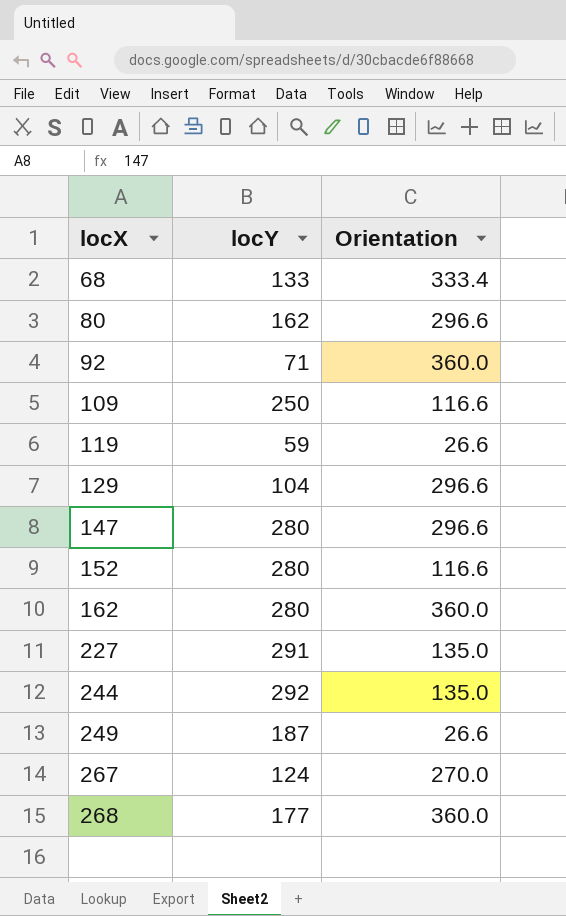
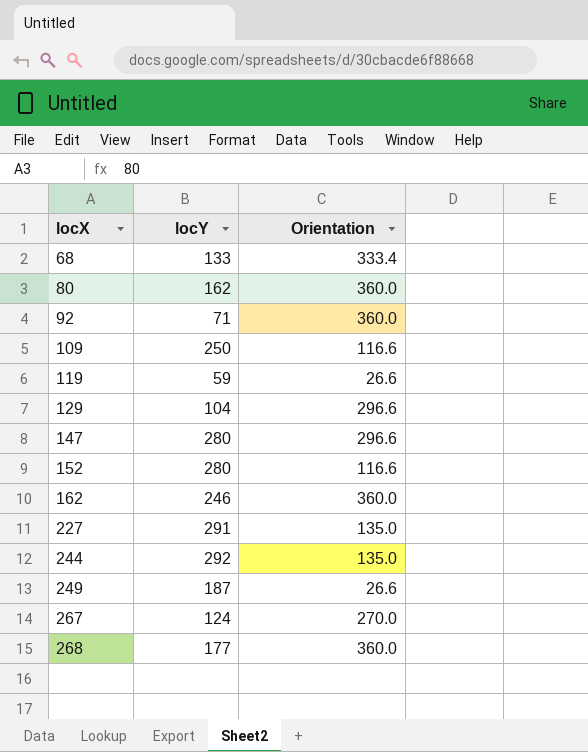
80 | Orientation: 296.6 -> 360.0
162 | locY: 280 -> 246

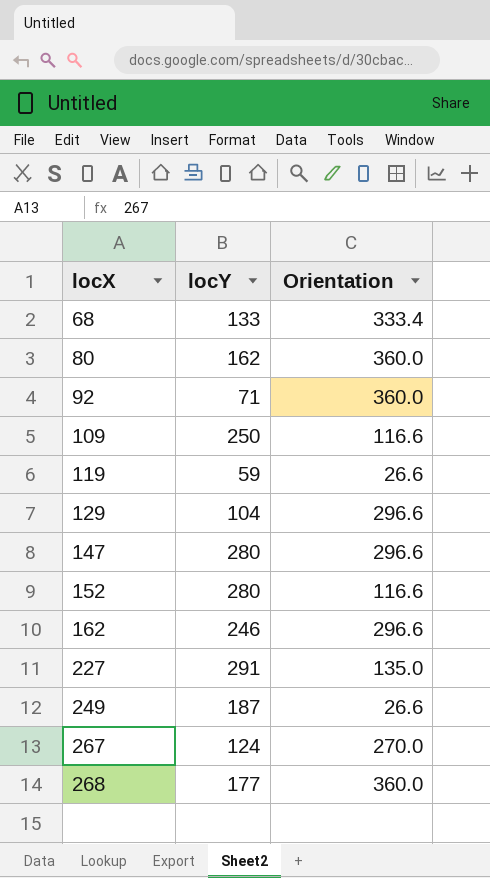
row 244: 292 | 135.0 -> none
162 | Orientation: 360.0 -> 296.6

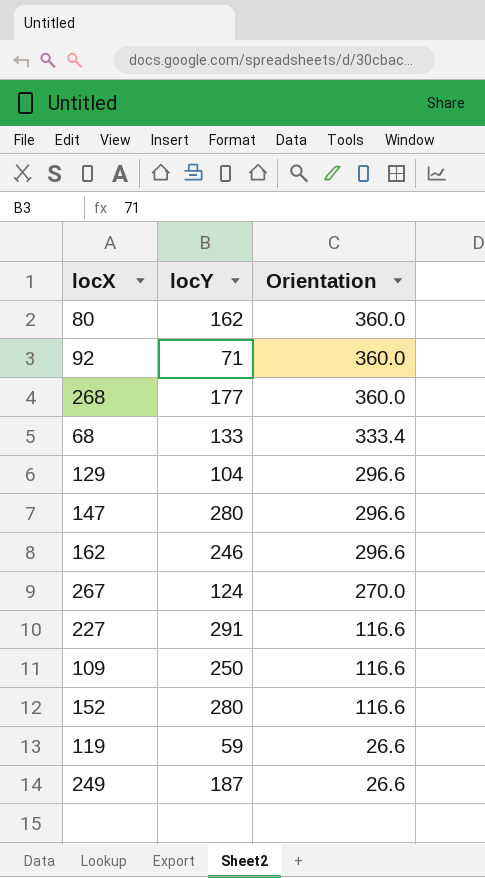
row order: locX ascending -> Orientation descending
227 | Orientation: 135.0 -> 116.6

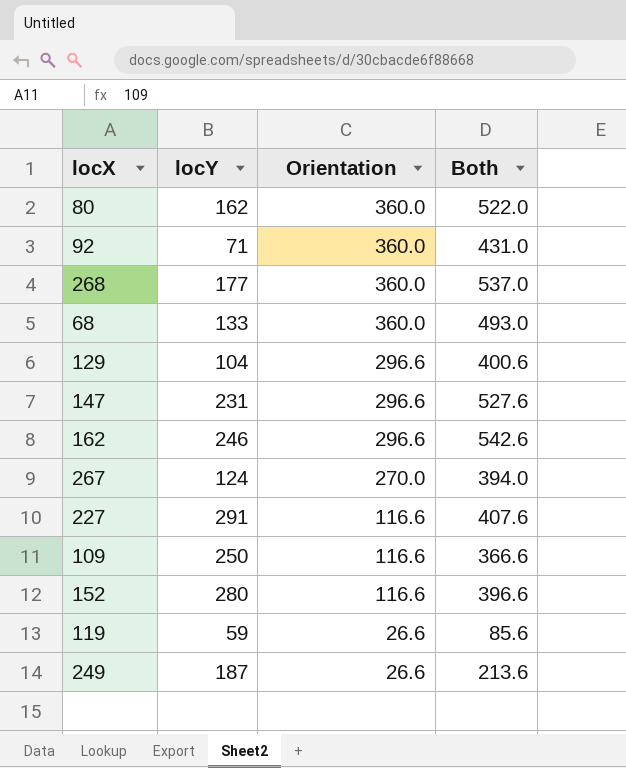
column Both | formula: none -> [locY] + [Orientation]
68 | Orientation: 333.4 -> 360.0
147 | locY: 280 -> 231

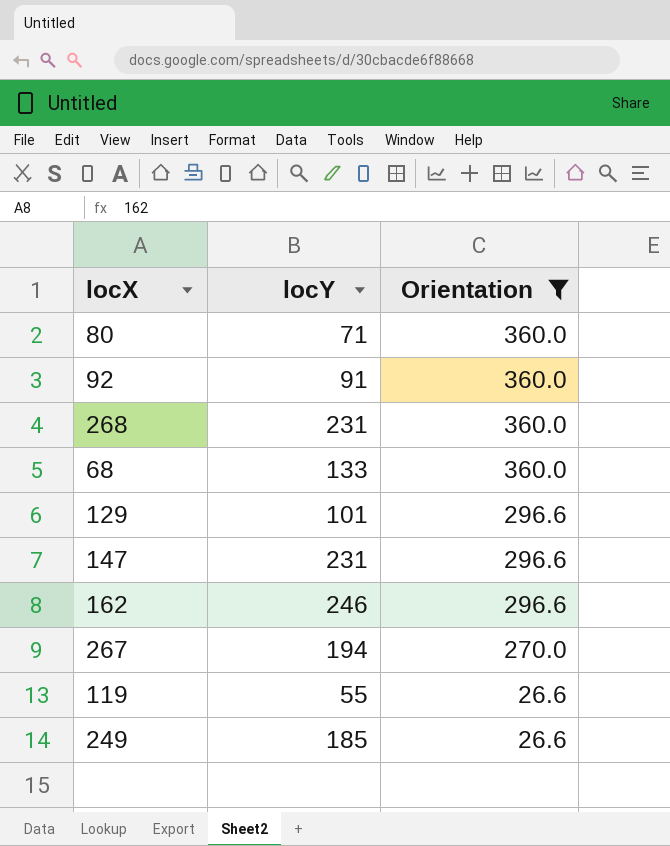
filter: none -> Orientation != 116.6
column Both | formula: [locY] + [Orientation] -> none
80 | locY: 162 -> 71
92 | locY: 71 -> 91
268 | locY: 177 -> 231
129 | locY: 104 -> 101
267 | locY: 124 -> 194
119 | locY: 59 -> 55
249 | locY: 187 -> 185

